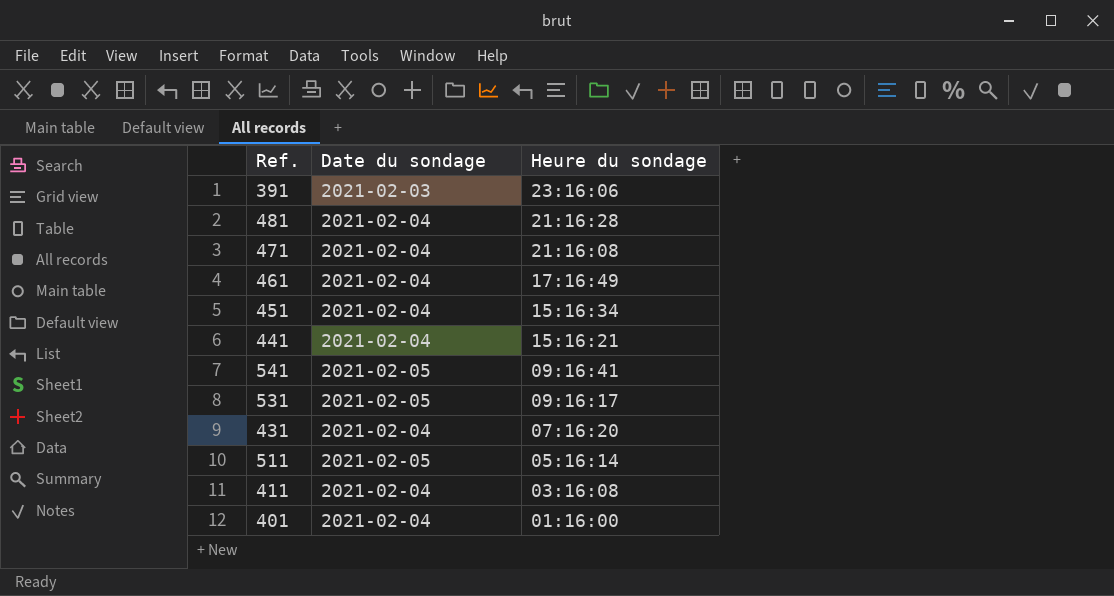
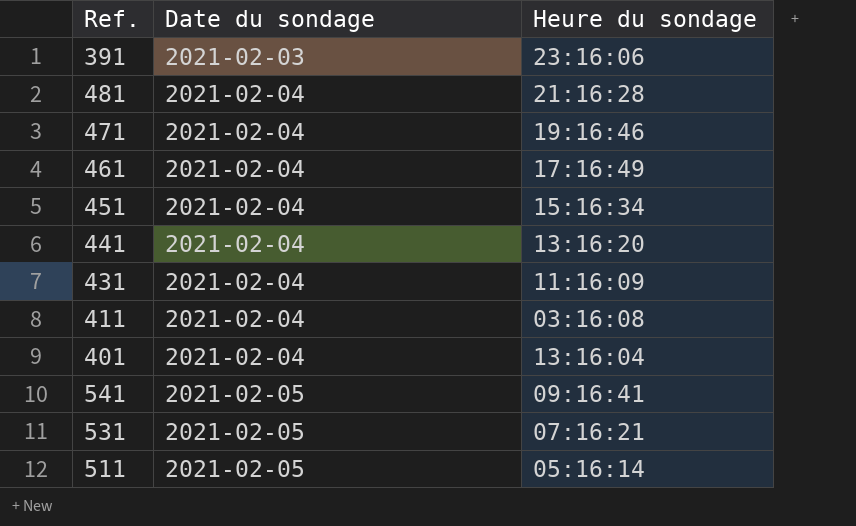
row order: Heure du sondage descending -> Date du sondage ascending
471 | Heure du sondage: 21:16:08 -> 19:16:46
441 | Heure du sondage: 15:16:21 -> 13:16:20
431 | Heure du sondage: 07:16:20 -> 11:16:09
401 | Heure du sondage: 01:16:00 -> 13:16:04
531 | Heure du sondage: 09:16:17 -> 07:16:21

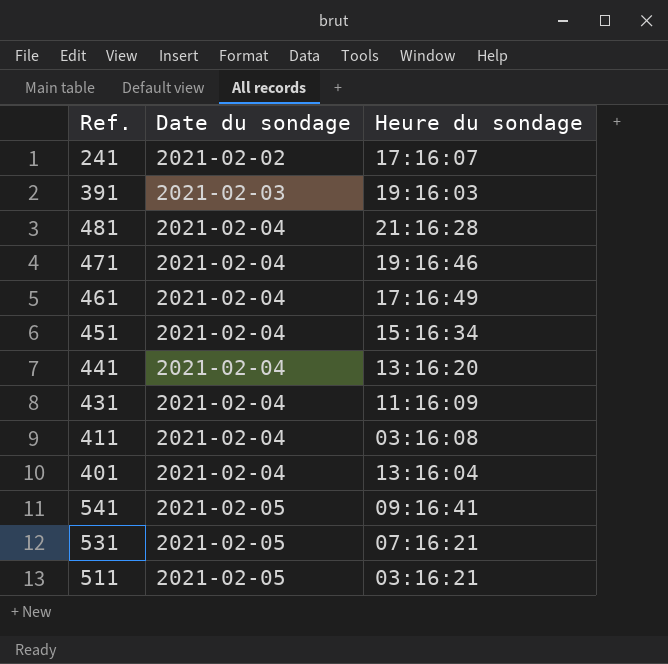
row 241: none -> 2021-02-02 | 17:16:07
391 | Heure du sondage: 23:16:06 -> 19:16:03
511 | Heure du sondage: 05:16:14 -> 03:16:21

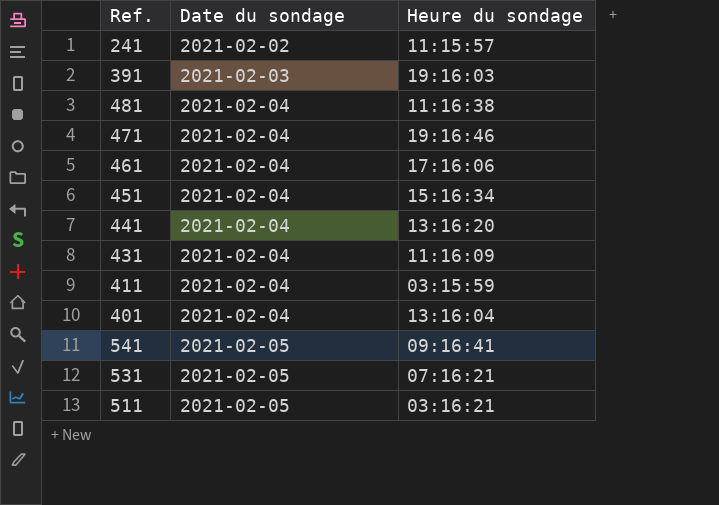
241 | Heure du sondage: 17:16:07 -> 11:15:57
481 | Heure du sondage: 21:16:28 -> 11:16:38
461 | Heure du sondage: 17:16:49 -> 17:16:06
411 | Heure du sondage: 03:16:08 -> 03:15:59

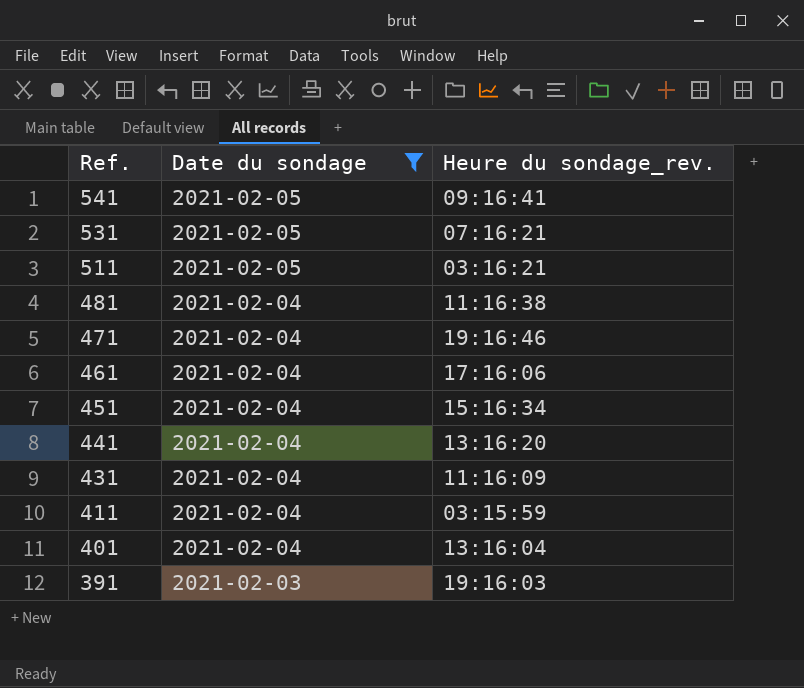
filter: none -> Date du sondage != 2021-02-02
row order: Date du sondage ascending -> Ref. descending
column name: Heure du sondage -> Heure du sondage_rev.

